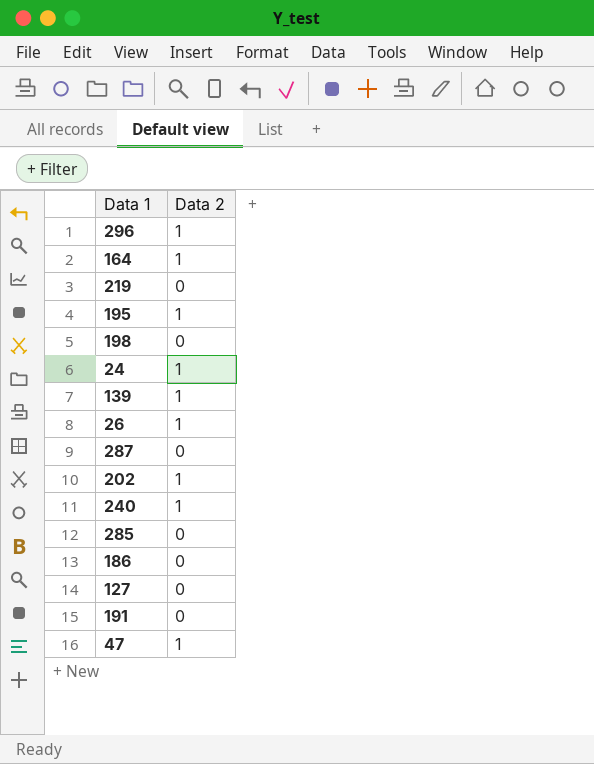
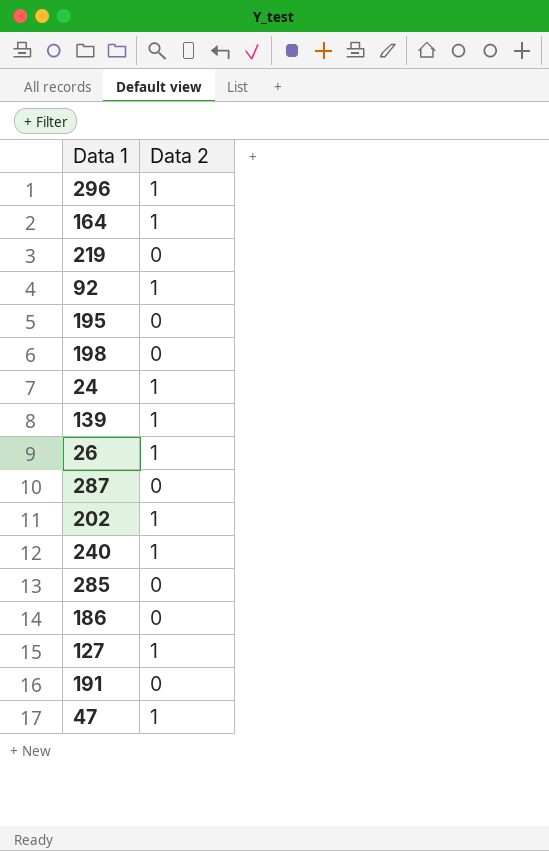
row 92: none -> 1
195 | Data 2: 1 -> 0
127 | Data 2: 0 -> 1

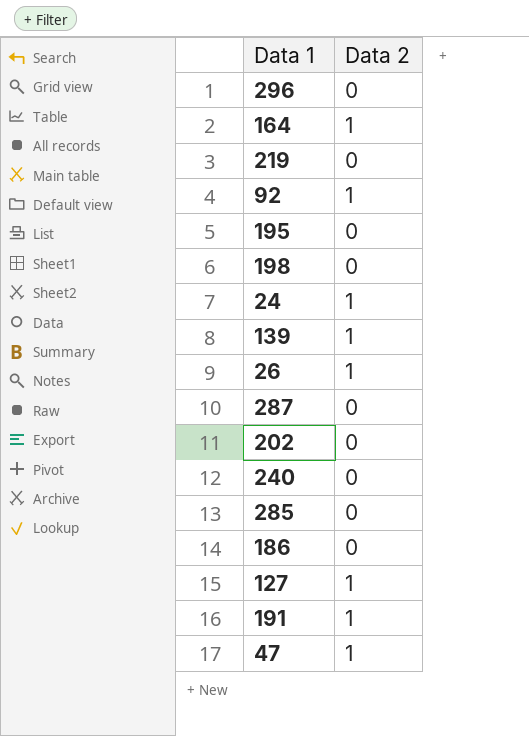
296 | Data 2: 1 -> 0
202 | Data 2: 1 -> 0
240 | Data 2: 1 -> 0
191 | Data 2: 0 -> 1

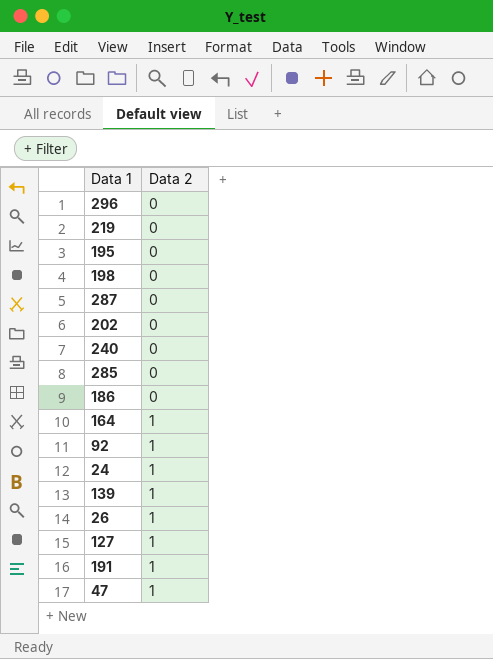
row order: none -> Data 2 ascending

